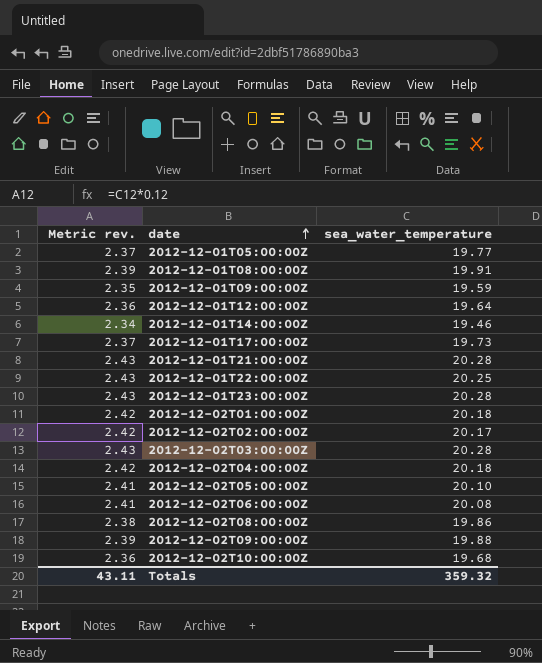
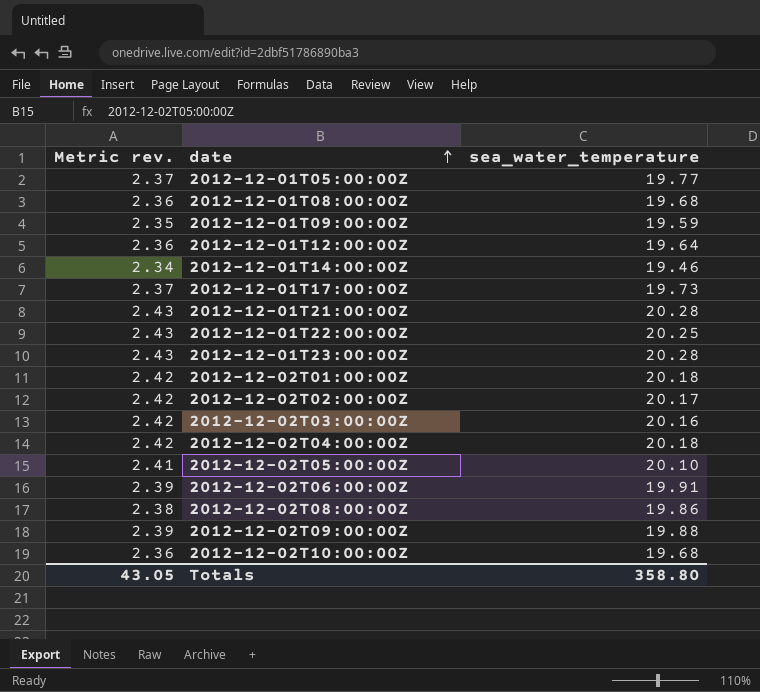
2012-12-01T08:00:00Z | Metric rev.: 2.39 -> 2.36
2012-12-01T08:00:00Z | sea_water_temperature: 19.91 -> 19.68
2012-12-02T03:00:00Z | Metric rev.: 2.43 -> 2.42
2012-12-02T03:00:00Z | sea_water_temperature: 20.28 -> 20.16
2012-12-02T06:00:00Z | Metric rev.: 2.41 -> 2.39
2012-12-02T06:00:00Z | sea_water_temperature: 20.08 -> 19.91
Totals | Metric rev.: 43.11 -> 43.05
Totals | sea_water_temperature: 359.32 -> 358.80

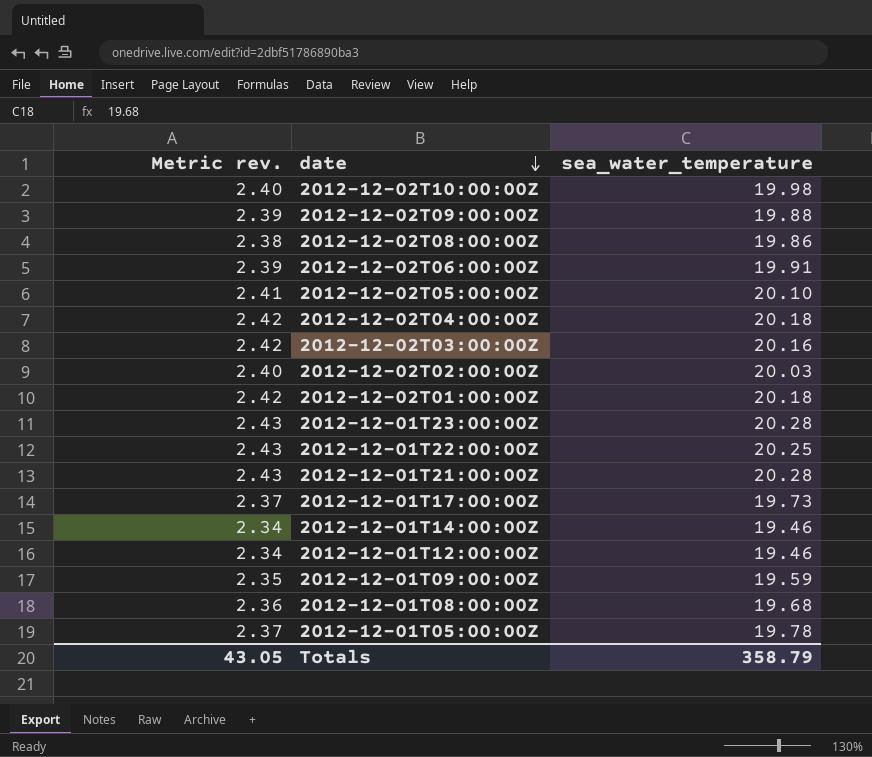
row order: date ascending -> date descending
2012-12-02T10:00:00Z | Metric rev.: 2.36 -> 2.40
2012-12-02T10:00:00Z | sea_water_temperature: 19.68 -> 19.98
2012-12-02T02:00:00Z | Metric rev.: 2.42 -> 2.40
2012-12-02T02:00:00Z | sea_water_temperature: 20.17 -> 20.03
2012-12-01T12:00:00Z | Metric rev.: 2.36 -> 2.34
2012-12-01T12:00:00Z | sea_water_temperature: 19.64 -> 19.46
2012-12-01T05:00:00Z | sea_water_temperature: 19.77 -> 19.78
Totals | sea_water_temperature: 358.80 -> 358.79

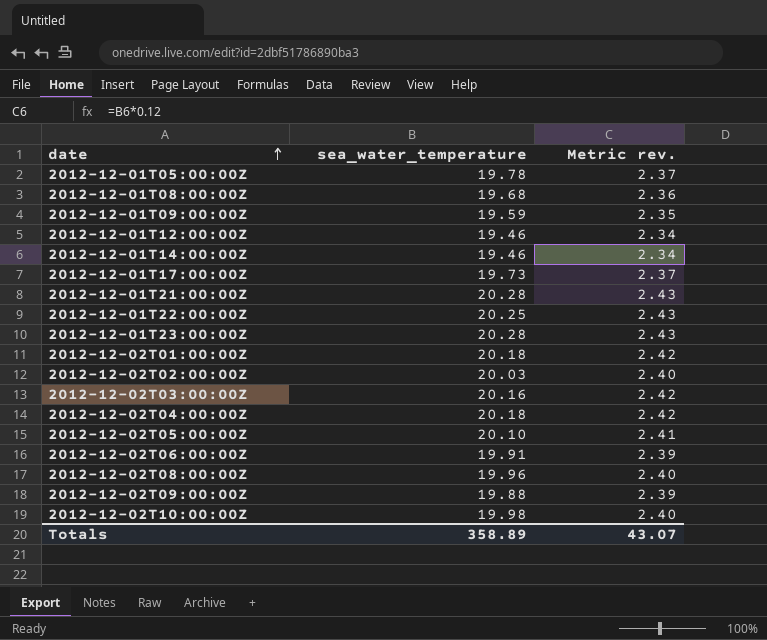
row order: date descending -> date ascending
column Metric rev. | position: 1 -> 3
2012-12-02T08:00:00Z | sea_water_temperature: 19.86 -> 19.96
2012-12-02T08:00:00Z | Metric rev.: 2.38 -> 2.40
Totals | sea_water_temperature: 358.79 -> 358.89
Totals | Metric rev.: 43.05 -> 43.07

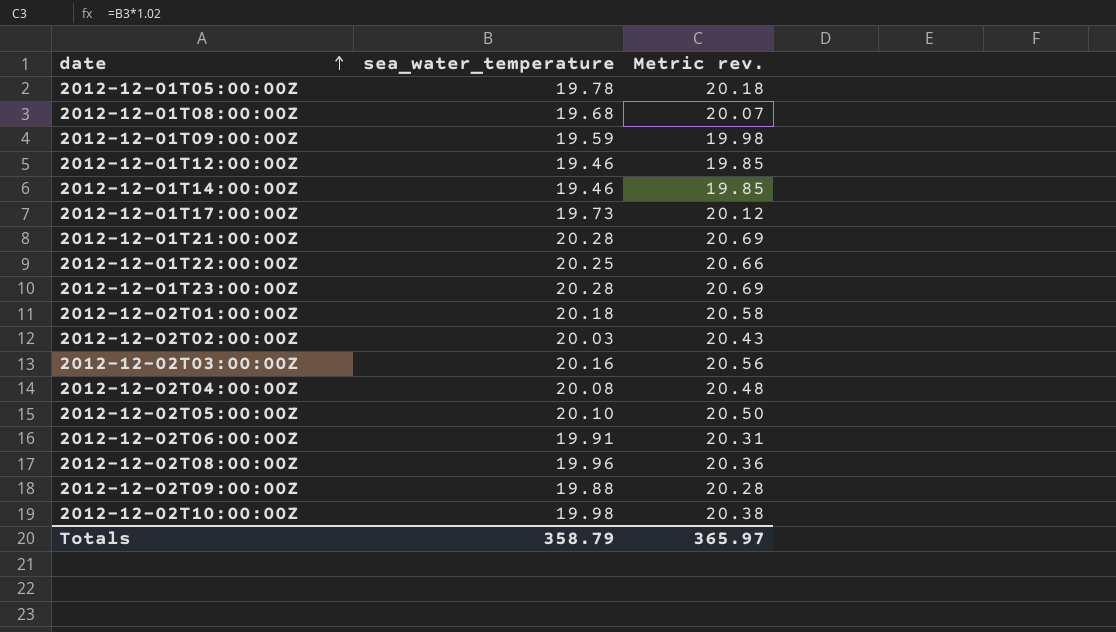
column Metric rev. | formula: [sea_water_temperature] * 0.12 -> [sea_water_temperature] * 1.02
2012-12-02T04:00:00Z | sea_water_temperature: 20.18 -> 20.08
Totals | sea_water_temperature: 358.89 -> 358.79
Totals | Metric rev.: 43.07 -> 365.97

